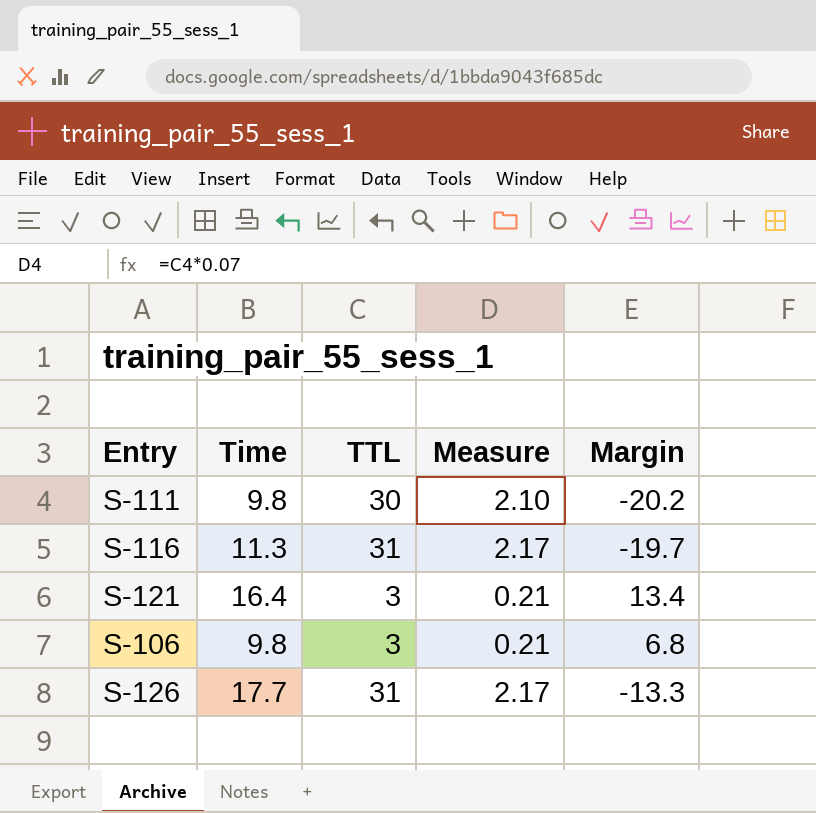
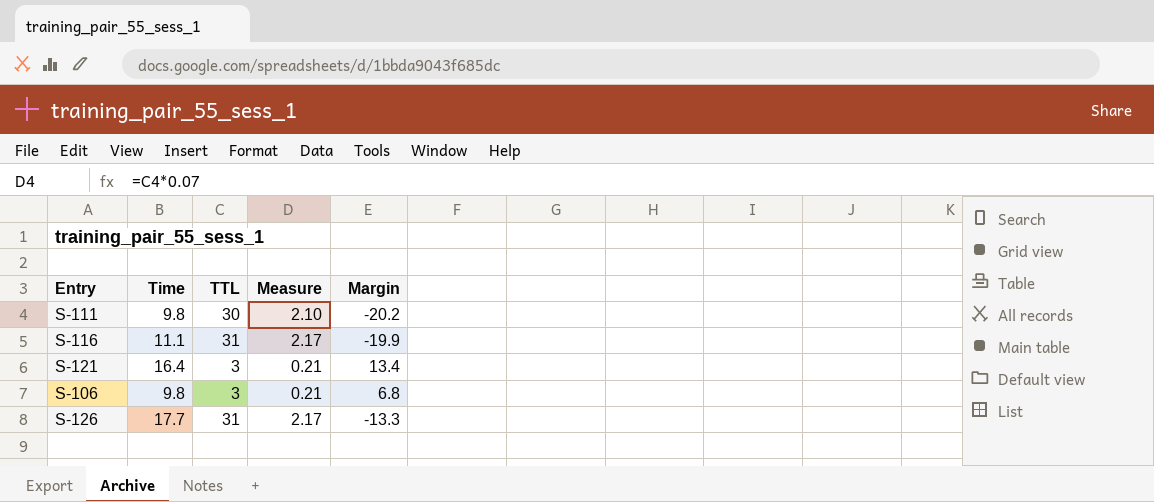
S-116 | Time: 11.3 -> 11.1
S-116 | Margin: -19.7 -> -19.9

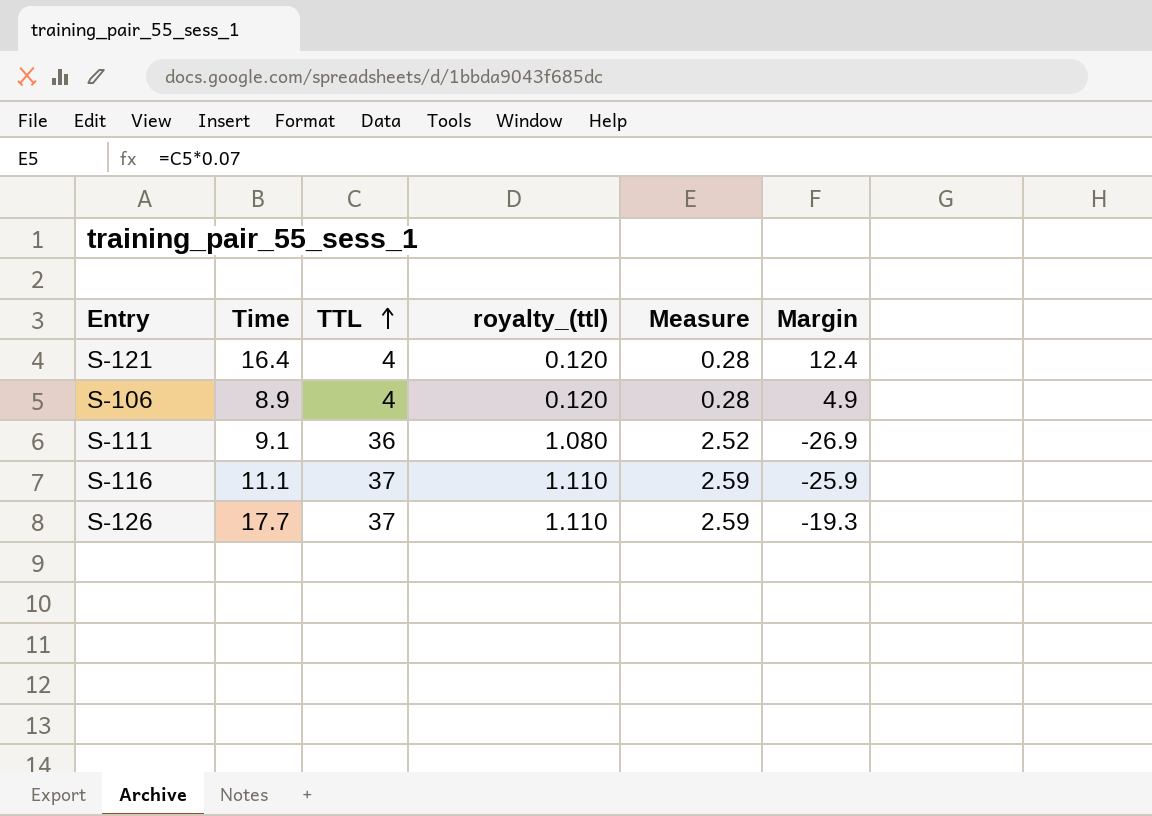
row order: none -> TTL ascending
column royalty_(ttl) | formula: none -> [TTL] * 0.03
S-121 | TTL: 3 -> 4
S-121 | Measure: 0.21 -> 0.28
S-121 | Margin: 13.4 -> 12.4
S-106 | Time: 9.8 -> 8.9
S-106 | TTL: 3 -> 4
S-106 | Measure: 0.21 -> 0.28
S-106 | Margin: 6.8 -> 4.9
S-111 | Time: 9.8 -> 9.1
S-111 | TTL: 30 -> 36
S-111 | Measure: 2.10 -> 2.52
S-111 | Margin: -20.2 -> -26.9
S-116 | TTL: 31 -> 37
S-116 | Measure: 2.17 -> 2.59
S-116 | Margin: -19.9 -> -25.9
S-126 | TTL: 31 -> 37
S-126 | Measure: 2.17 -> 2.59
S-126 | Margin: -13.3 -> -19.3

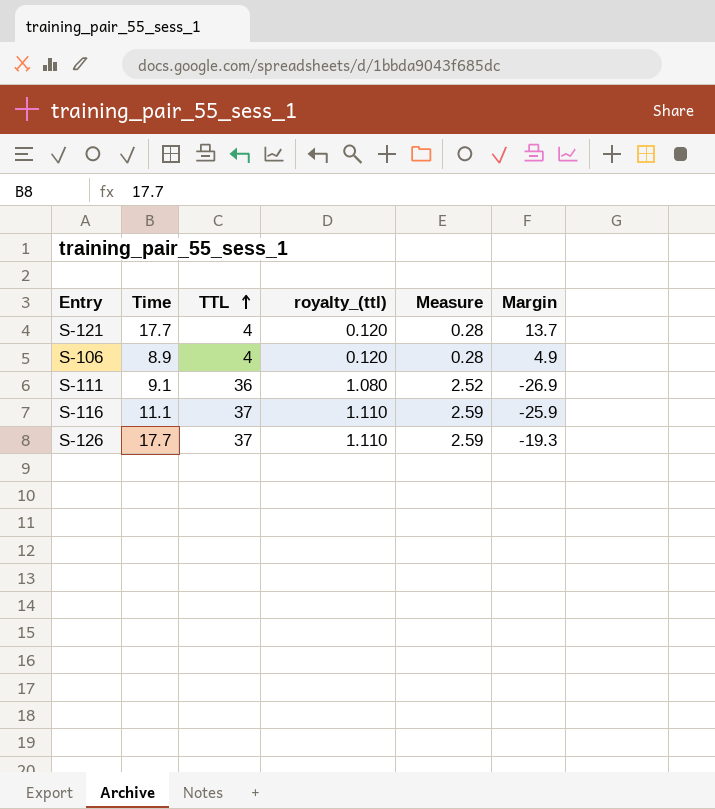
S-121 | Time: 16.4 -> 17.7
S-121 | Margin: 12.4 -> 13.7

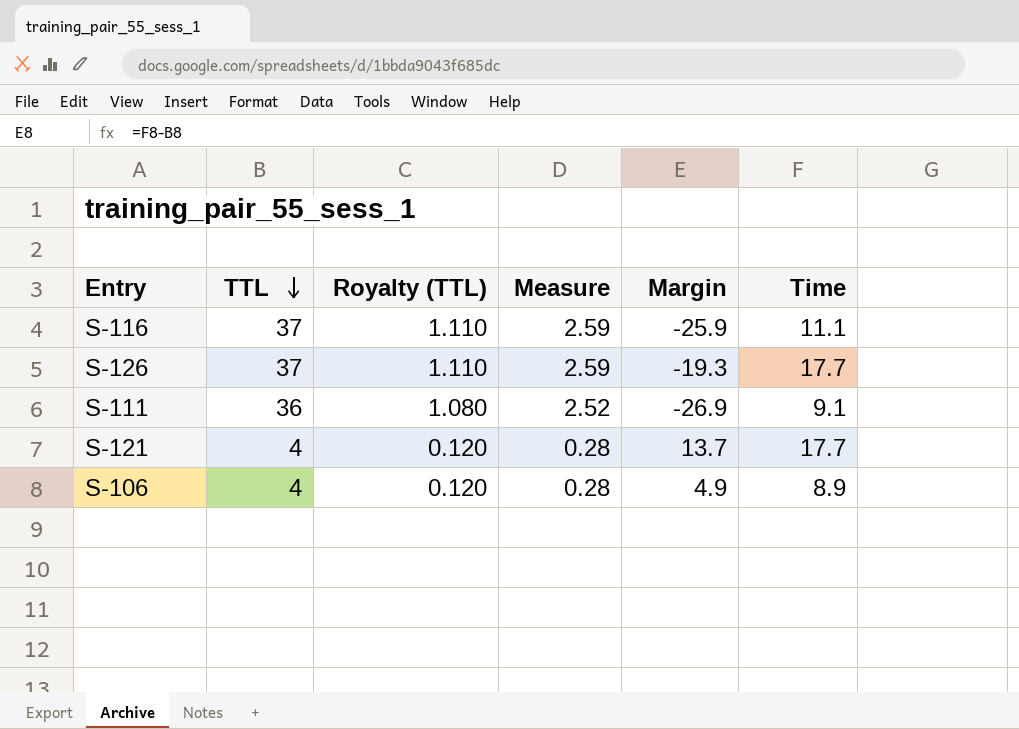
row order: TTL ascending -> TTL descending
column name: royalty_(ttl) -> Royalty (TTL)
column Time | position: 2 -> 6

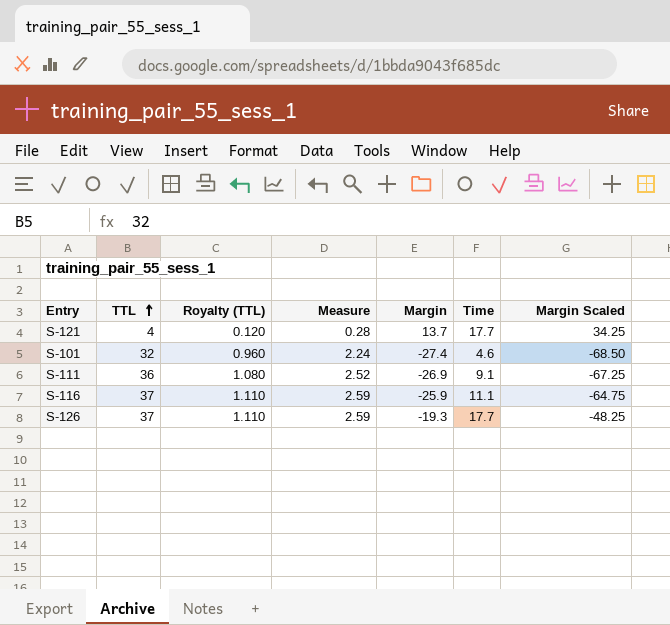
row order: TTL descending -> TTL ascending
column Margin Scaled | formula: none -> [Margin] * 2.5
row S-106: 4 | 0.120 | 0.28 | 4.9 | 8.9 -> none
row S-101: none -> 32 | 0.960 | 2.24 | -27.4 | 4.6 | -68.50

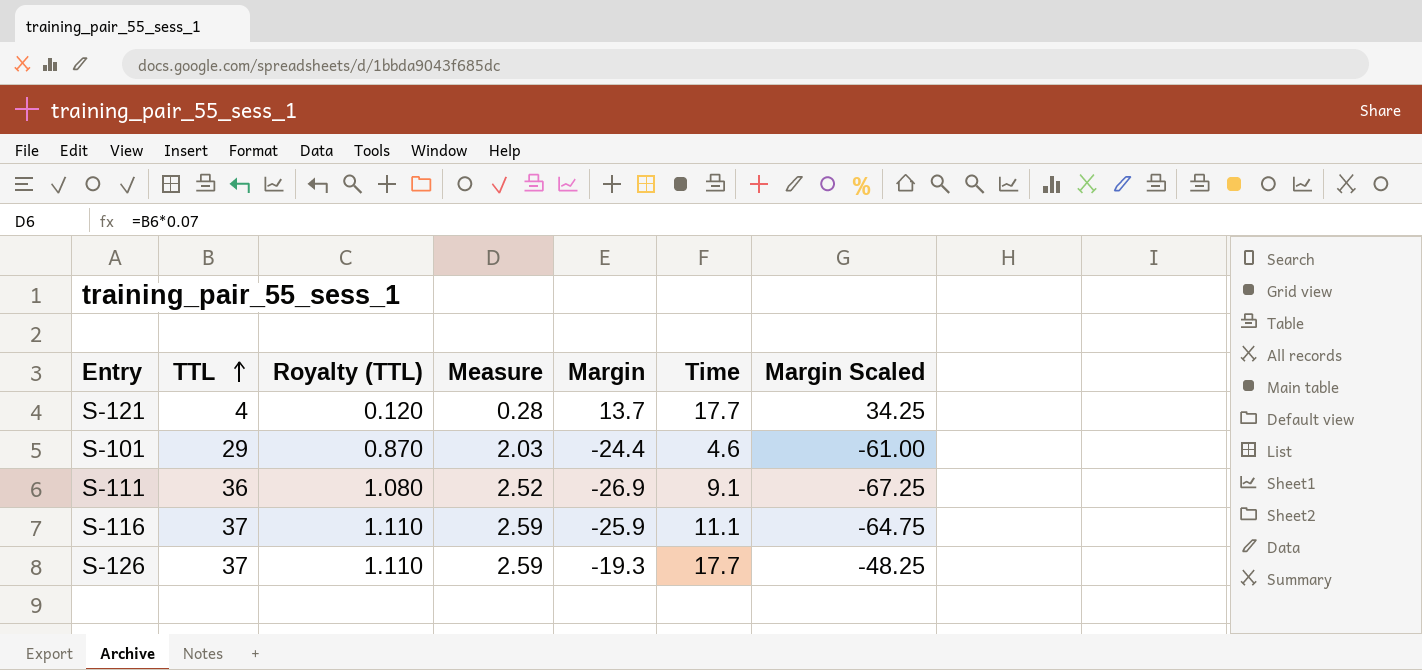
S-101 | TTL: 32 -> 29
S-101 | Royalty (TTL): 0.960 -> 0.870
S-101 | Measure: 2.24 -> 2.03
S-101 | Margin: -27.4 -> -24.4
S-101 | Margin Scaled: -68.50 -> -61.00

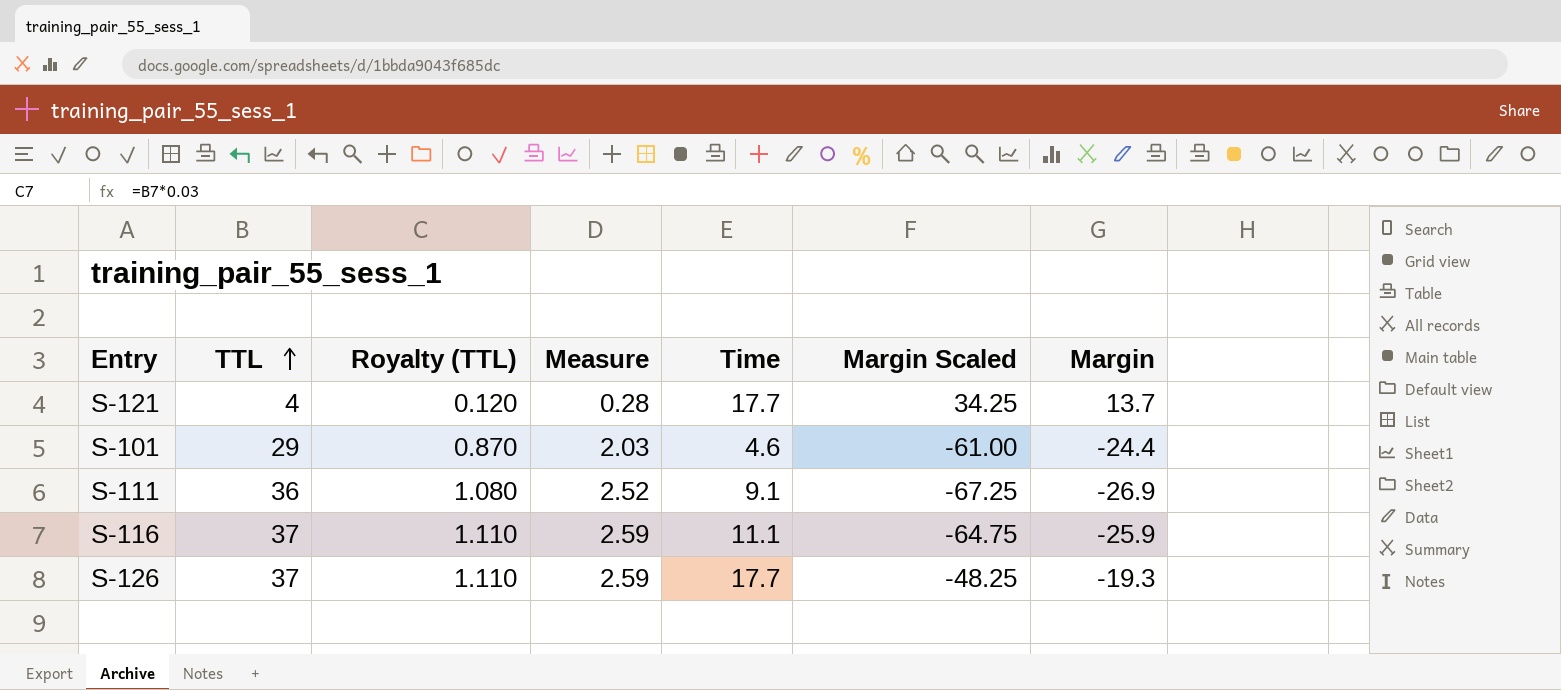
column Margin | position: 5 -> 7

